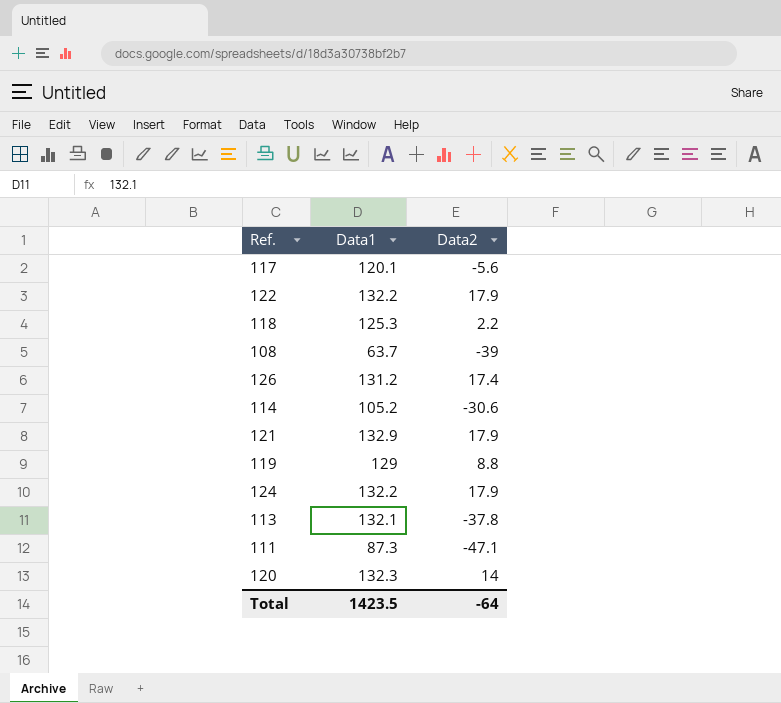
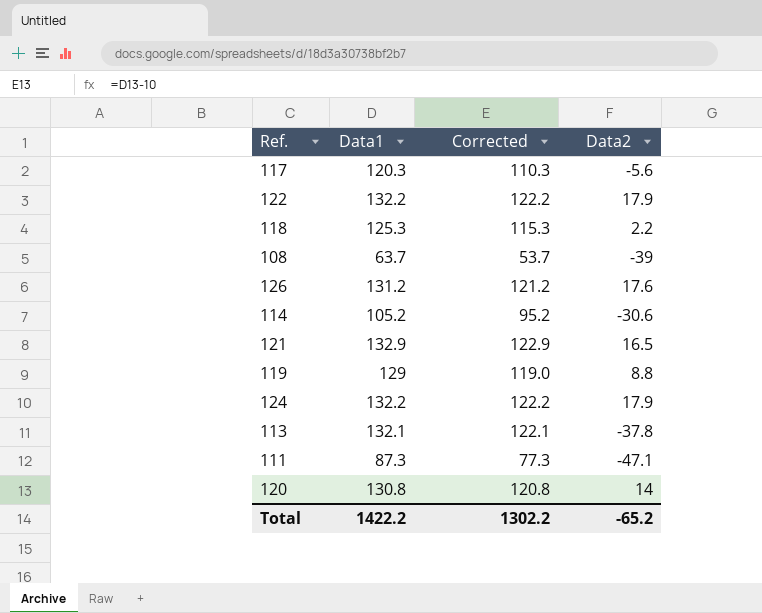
column Corrected | formula: none -> [Data1] - 10
117 | Data1: 120.1 -> 120.3
126 | Data2: 17.4 -> 17.6
121 | Data2: 17.9 -> 16.5
120 | Data1: 132.3 -> 130.8
Total | Data1: 1423.5 -> 1422.2
Total | Data2: -64 -> -65.2

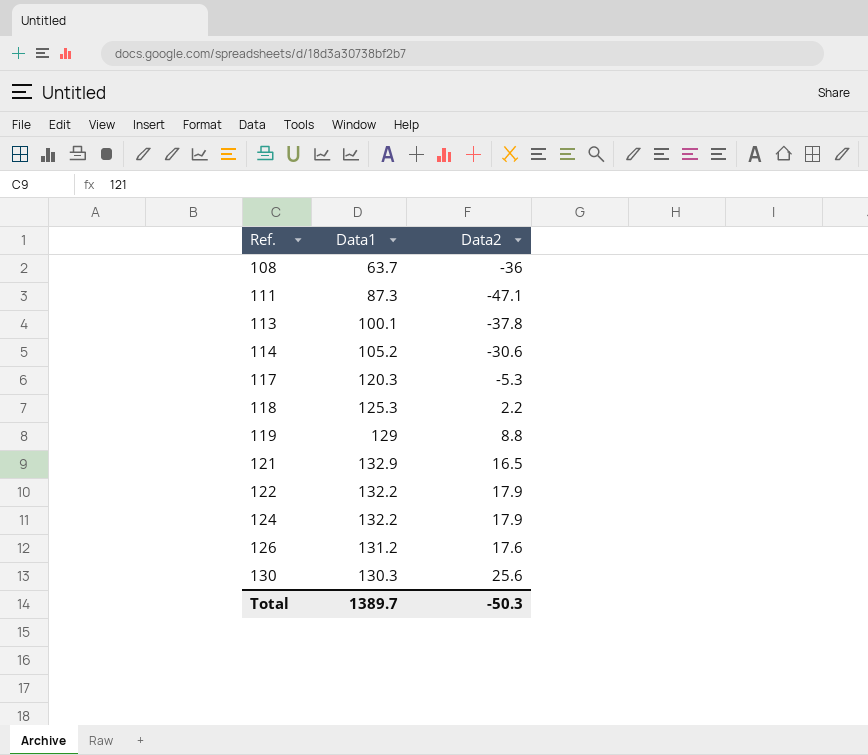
row order: none -> Ref. ascending
column Corrected | formula: [Data1] - 10 -> none
row 120: 130.8 | 120.8 | 14 -> none
108 | Data2: -39 -> -36
113 | Data1: 132.1 -> 100.1
117 | Data2: -5.6 -> -5.3
row 130: none -> 130.3 | 25.6
Total | Data1: 1422.2 -> 1389.7
Total | Data2: -65.2 -> -50.3

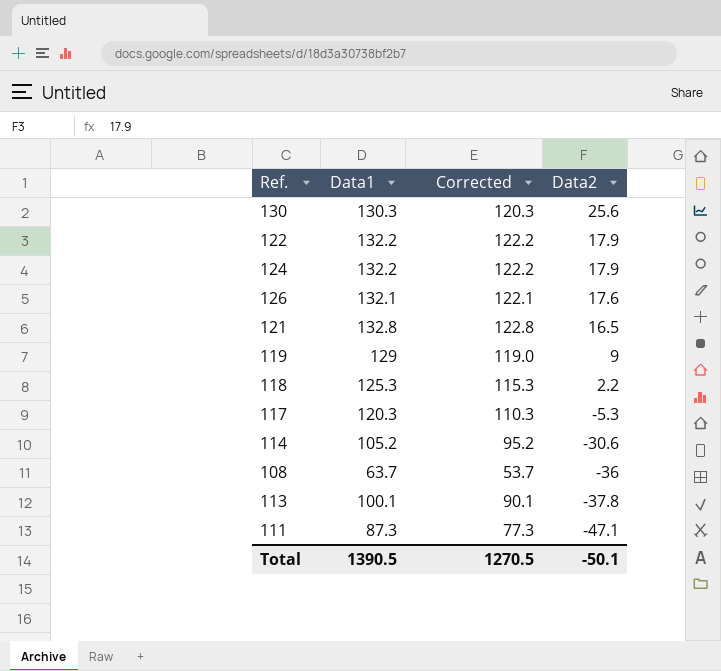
row order: Ref. ascending -> Data2 descending
column Corrected | formula: none -> [Data1] - 10
126 | Data1: 131.2 -> 132.1
121 | Data1: 132.9 -> 132.8
119 | Data2: 8.8 -> 9
Total | Data1: 1389.7 -> 1390.5
Total | Data2: -50.3 -> -50.1

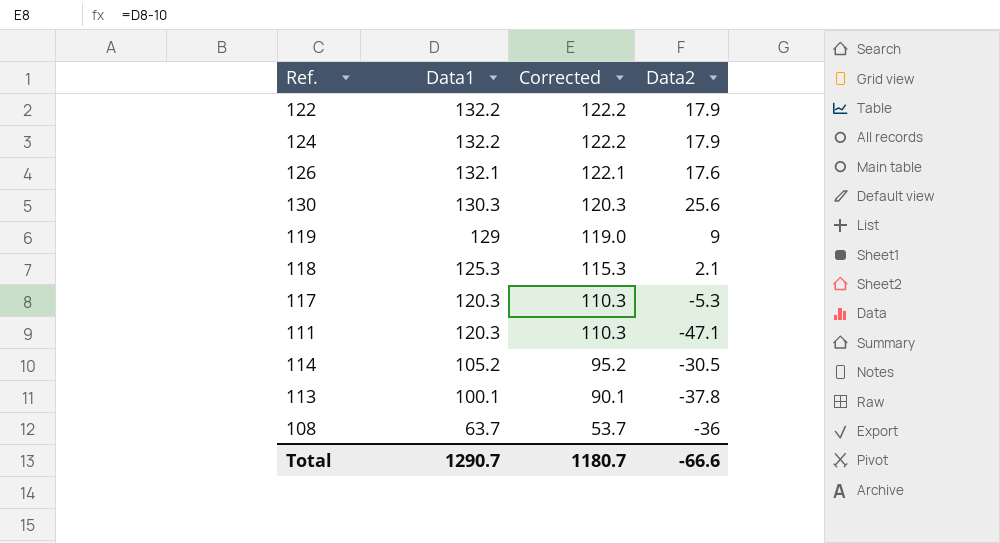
row order: Data2 descending -> Data1 descending
row 121: 132.8 | 122.8 | 16.5 -> none
118 | Data2: 2.2 -> 2.1
111 | Data1: 87.3 -> 120.3
111 | Corrected: 77.3 -> 110.3
114 | Data2: -30.6 -> -30.5
Total | Data1: 1390.5 -> 1290.7
Total | Corrected: 1270.5 -> 1180.7
Total | Data2: -50.1 -> -66.6

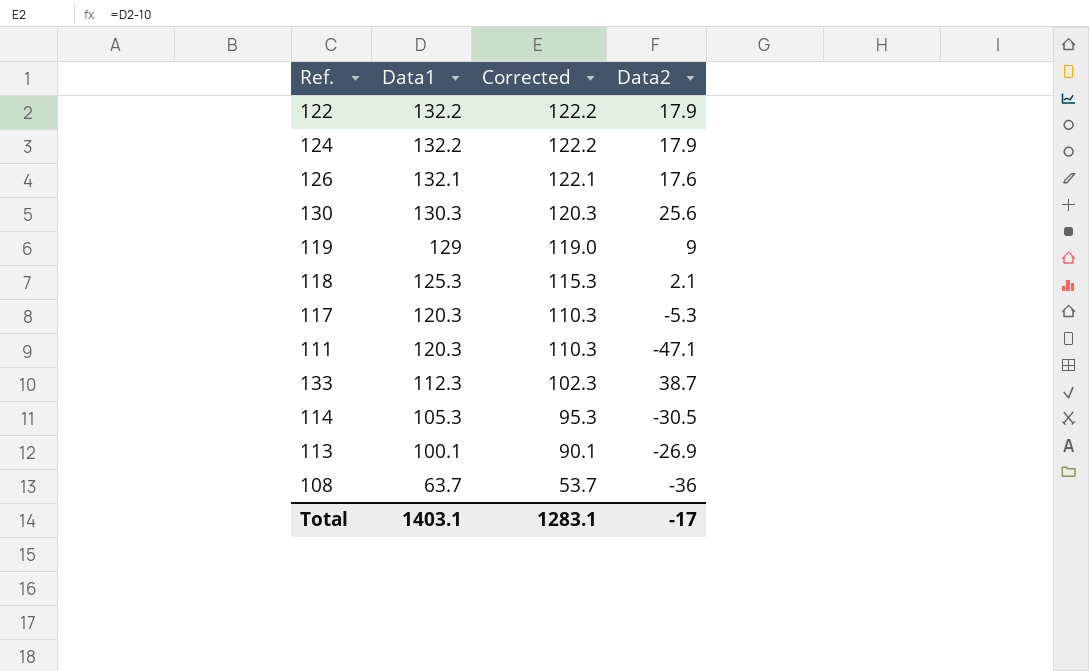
row 133: none -> 112.3 | 102.3 | 38.7
114 | Data1: 105.2 -> 105.3
114 | Corrected: 95.2 -> 95.3
113 | Data2: -37.8 -> -26.9
Total | Data1: 1290.7 -> 1403.1
Total | Corrected: 1180.7 -> 1283.1
Total | Data2: -66.6 -> -17

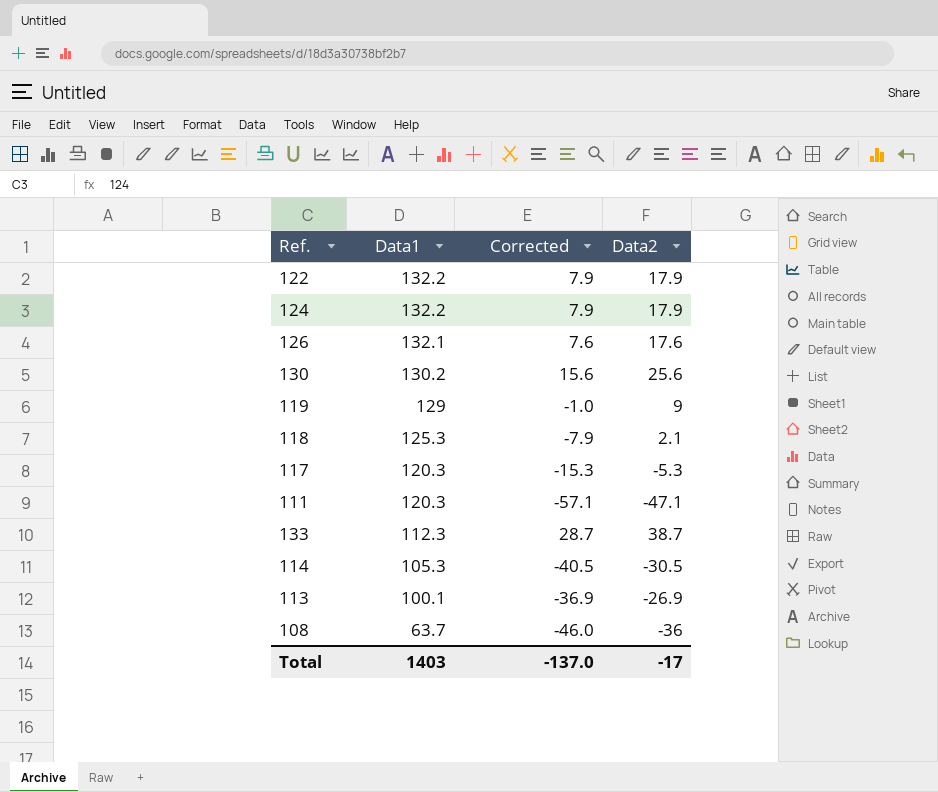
column Corrected | formula: [Data1] - 10 -> [Data2] - 10
130 | Data1: 130.3 -> 130.2
Total | Data1: 1403.1 -> 1403
Total | Corrected: 1283.1 -> -137.0

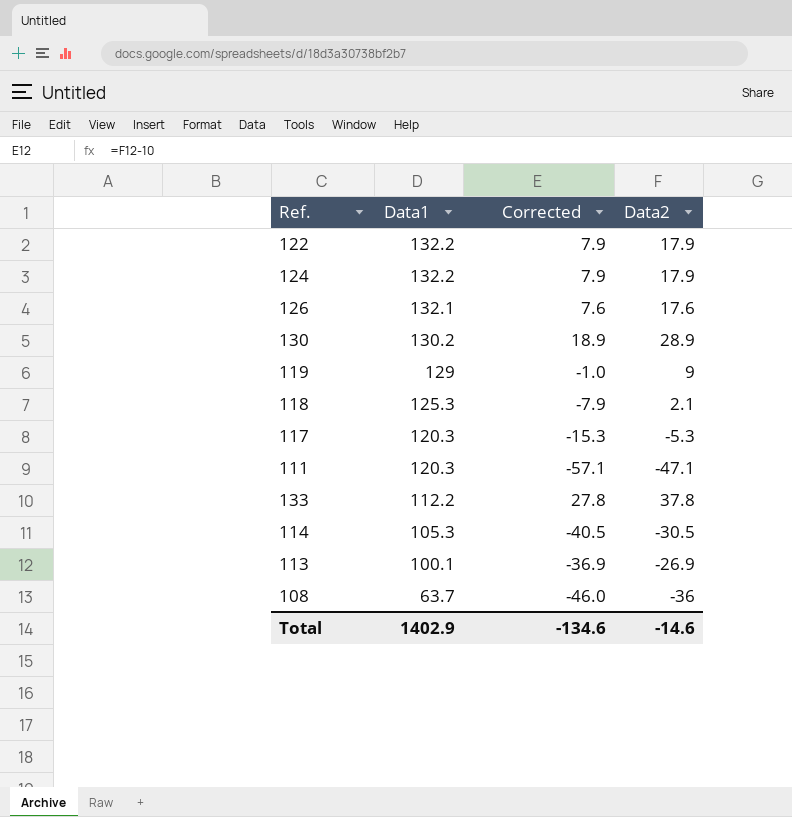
130 | Corrected: 15.6 -> 18.9
130 | Data2: 25.6 -> 28.9
133 | Data1: 112.3 -> 112.2
133 | Corrected: 28.7 -> 27.8
133 | Data2: 38.7 -> 37.8
Total | Data1: 1403 -> 1402.9
Total | Corrected: -137.0 -> -134.6
Total | Data2: -17 -> -14.6

